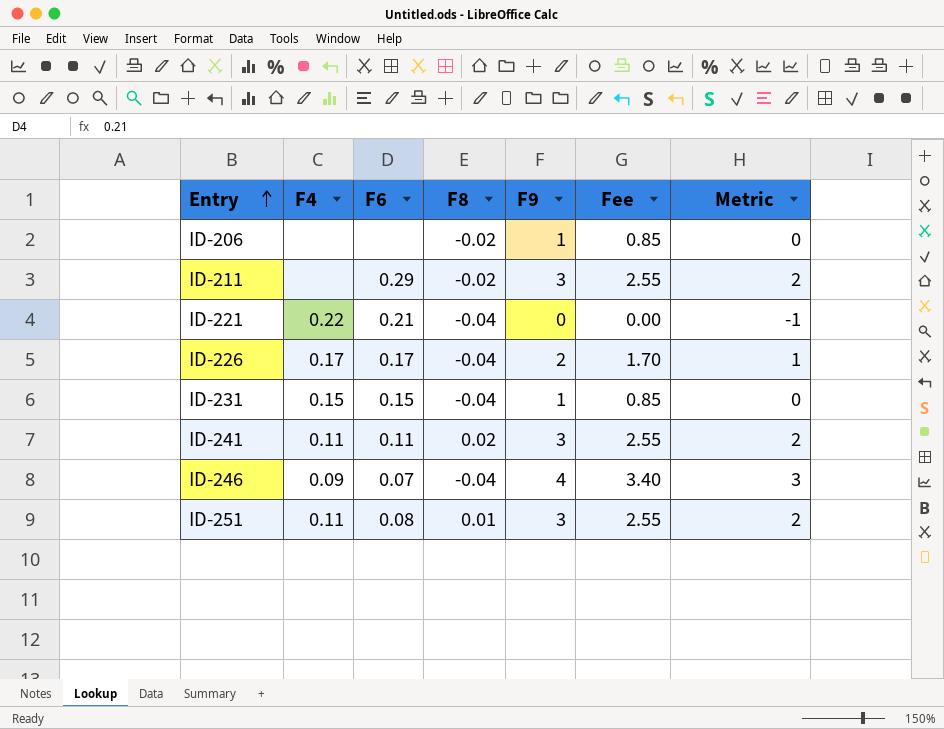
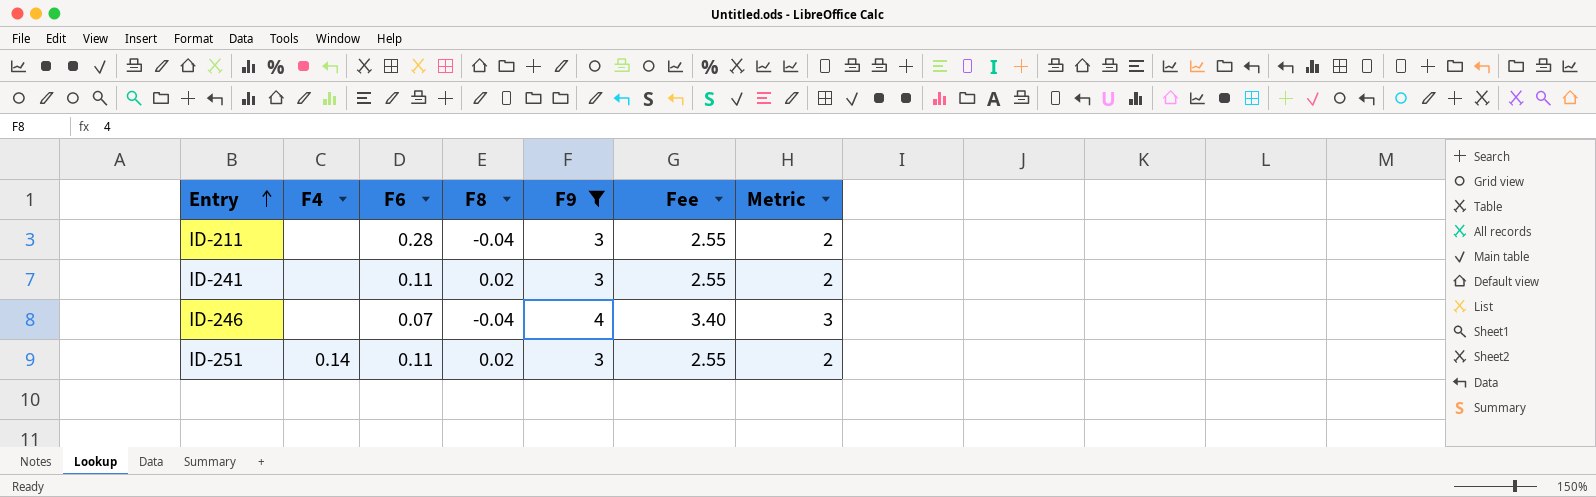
filter: none -> F9 >= 3
ID-211 | F6: 0.29 -> 0.28
ID-211 | F8: -0.02 -> -0.04
ID-241 | F4: 0.11 -> none
ID-246 | F4: 0.09 -> none
ID-251 | F4: 0.11 -> 0.14
ID-251 | F6: 0.08 -> 0.11
ID-251 | F8: 0.01 -> 0.02

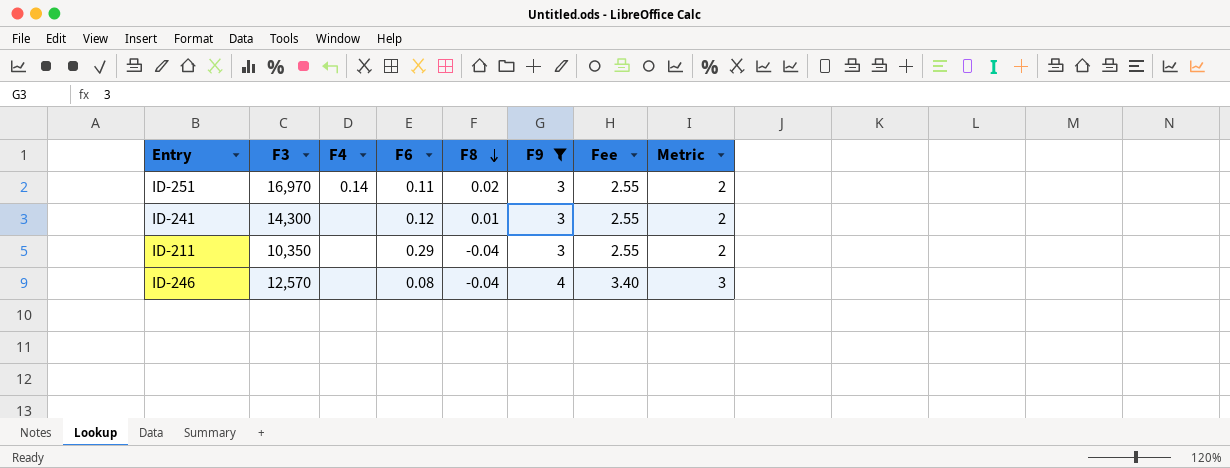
row order: Entry ascending -> F8 descending
column F3 | position: none -> 2
ID-241 | F6: 0.11 -> 0.12
ID-241 | F8: 0.02 -> 0.01
ID-211 | F6: 0.28 -> 0.29
ID-246 | F6: 0.07 -> 0.08

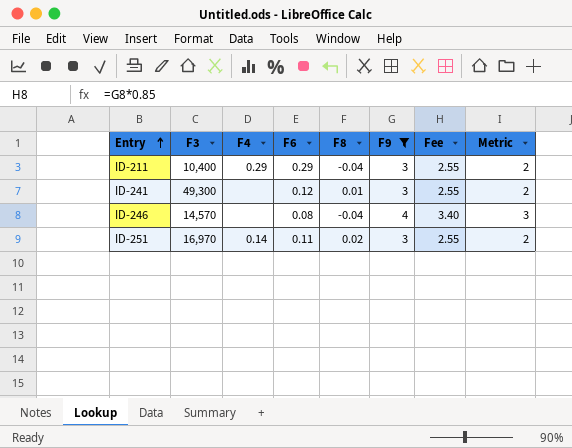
row order: F8 descending -> Entry ascending
ID-211 | F3: 10,350 -> 10,400
ID-211 | F4: none -> 0.29
ID-241 | F3: 14,300 -> 49,300
ID-246 | F3: 12,570 -> 14,570

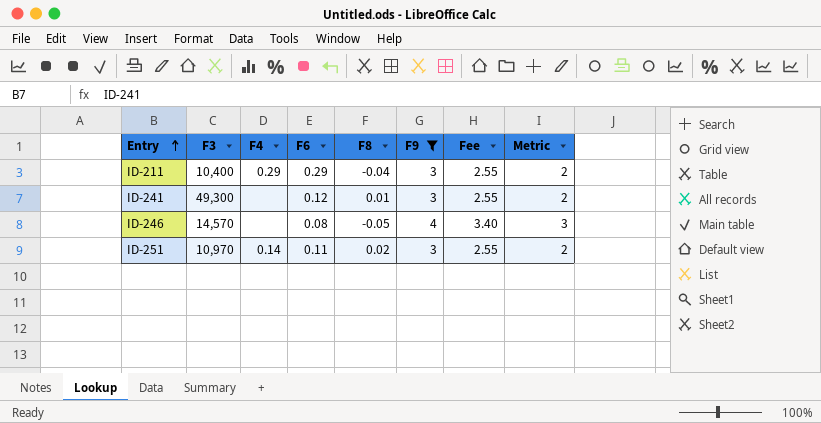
ID-246 | F8: -0.04 -> -0.05
ID-251 | F3: 16,970 -> 10,970

